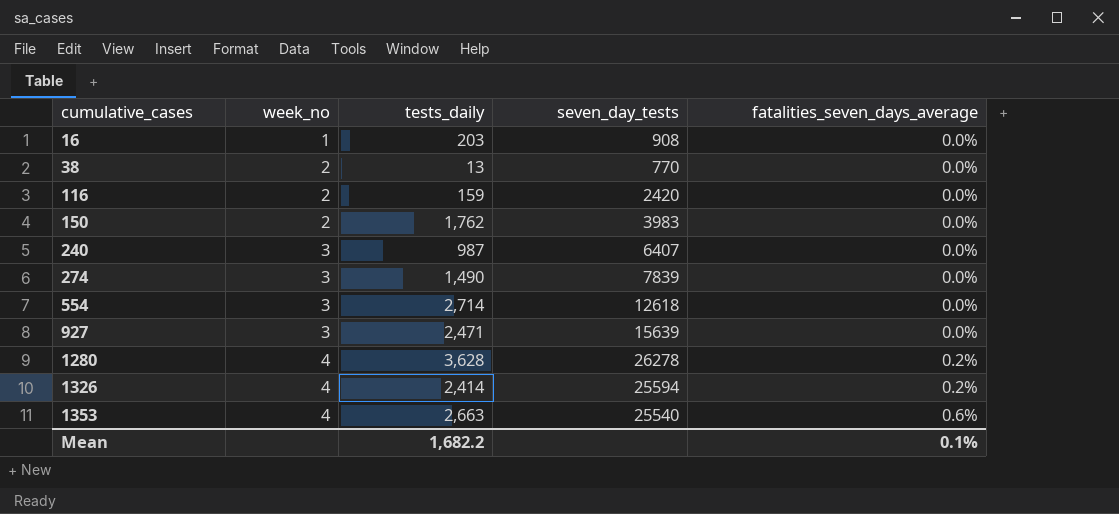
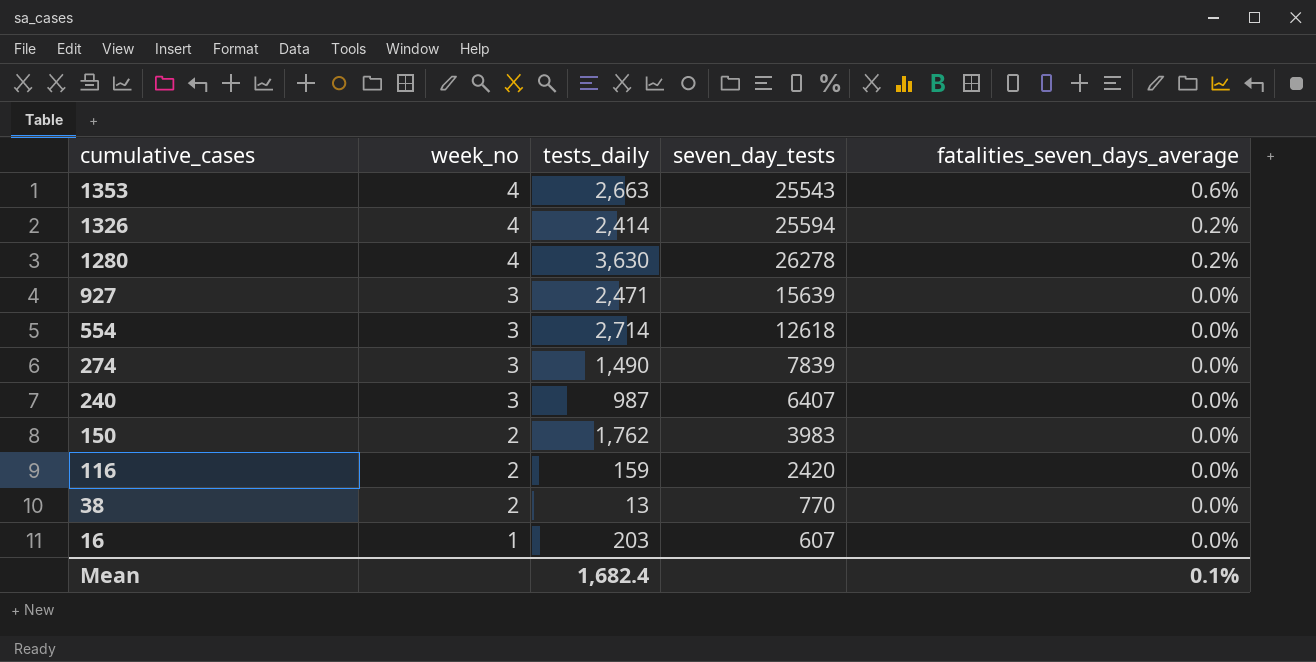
row order: cumulative_cases ascending -> cumulative_cases descending
1353 | seven_day_tests: 25540 -> 25543
1280 | tests_daily: 3,628 -> 3,630
16 | seven_day_tests: 908 -> 607
Mean | tests_daily: 1,682.2 -> 1,682.4

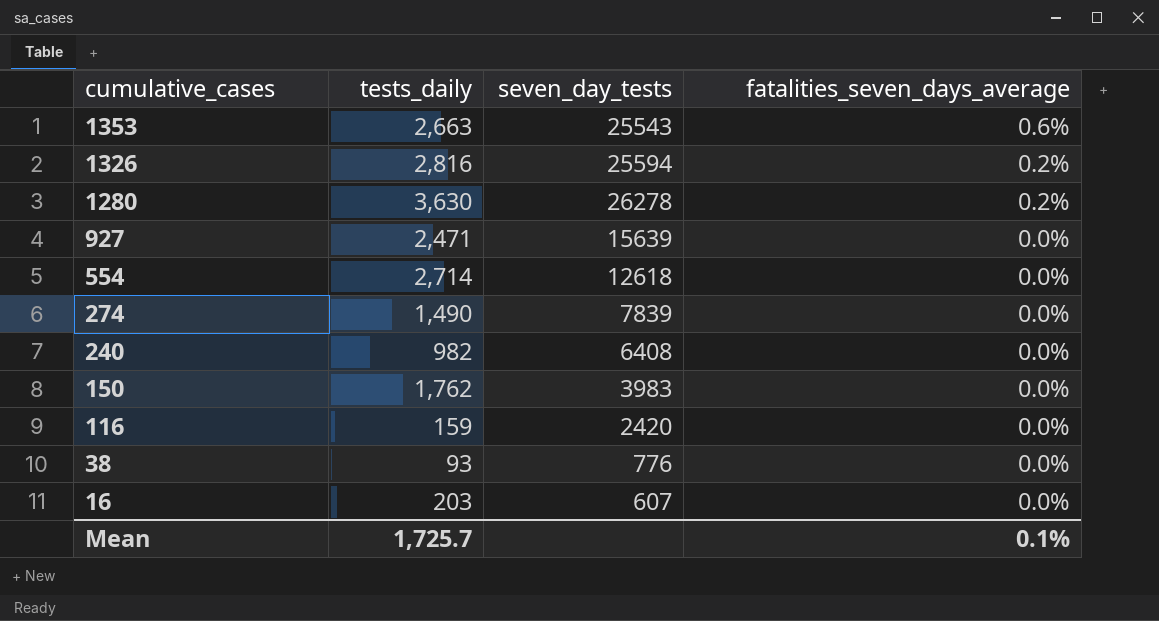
column week_no | position: 2 -> none
1326 | tests_daily: 2,414 -> 2,816
240 | tests_daily: 987 -> 982
240 | seven_day_tests: 6407 -> 6408
38 | tests_daily: 13 -> 93
38 | seven_day_tests: 770 -> 776
Mean | tests_daily: 1,682.4 -> 1,725.7

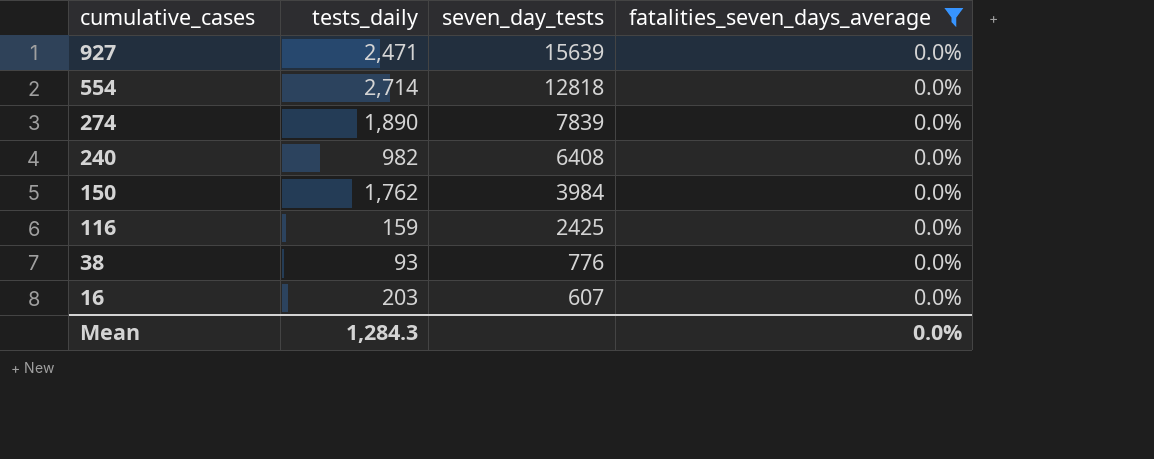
filter: none -> fatalities_seven_days_average = 0.0%
554 | seven_day_tests: 12618 -> 12818
274 | tests_daily: 1,490 -> 1,890
150 | seven_day_tests: 3983 -> 3984
116 | seven_day_tests: 2420 -> 2425
Mean | tests_daily: 1,725.7 -> 1,284.3
Mean | fatalities_seven_days_average: 0.1% -> 0.0%

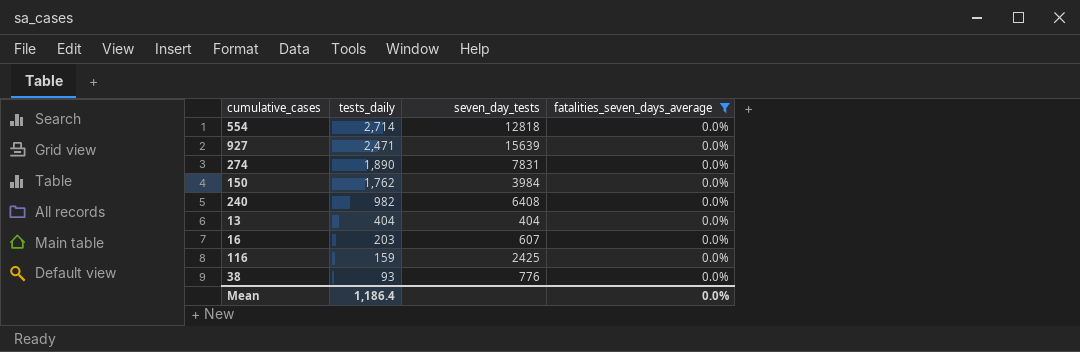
row order: cumulative_cases descending -> tests_daily descending
274 | seven_day_tests: 7839 -> 7831
row 13: none -> 404 | 404 | 0.0%
Mean | tests_daily: 1,284.3 -> 1,186.4

